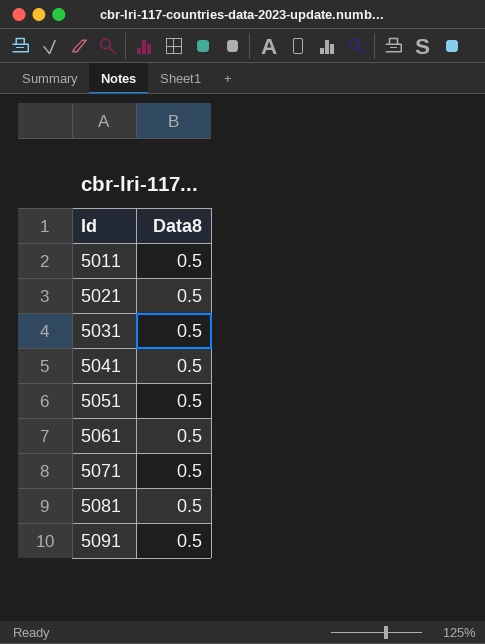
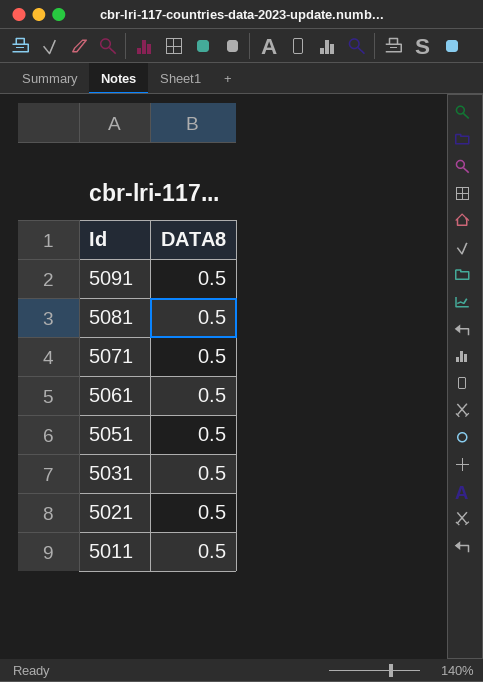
row order: Id ascending -> Id descending
column name: Data8 -> DATA8
row 5041: 0.5 -> none

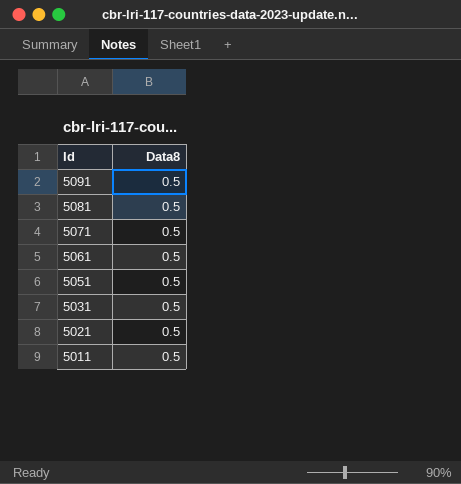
column name: DATA8 -> Data8

